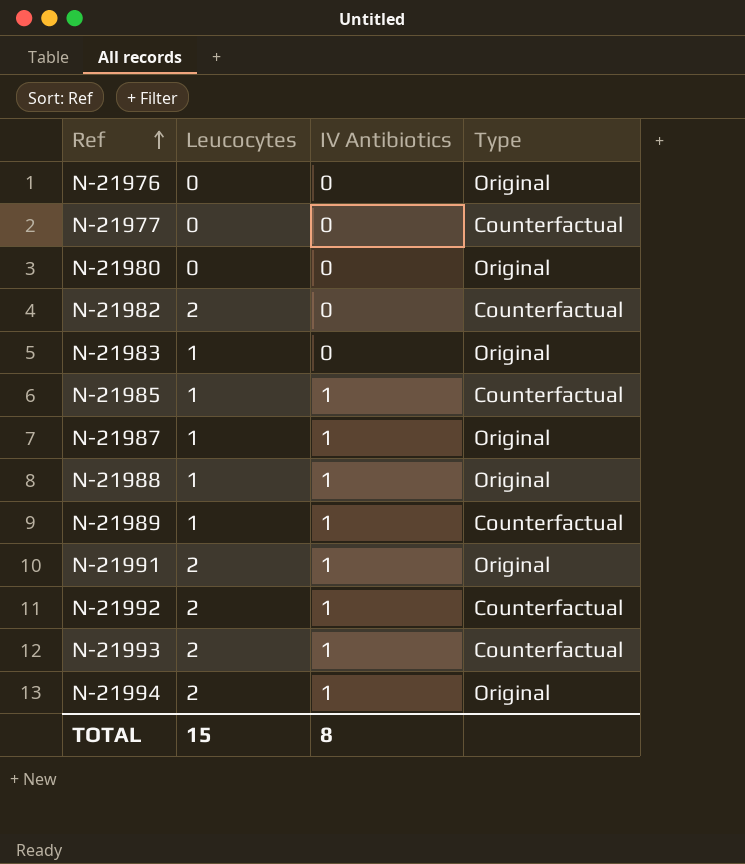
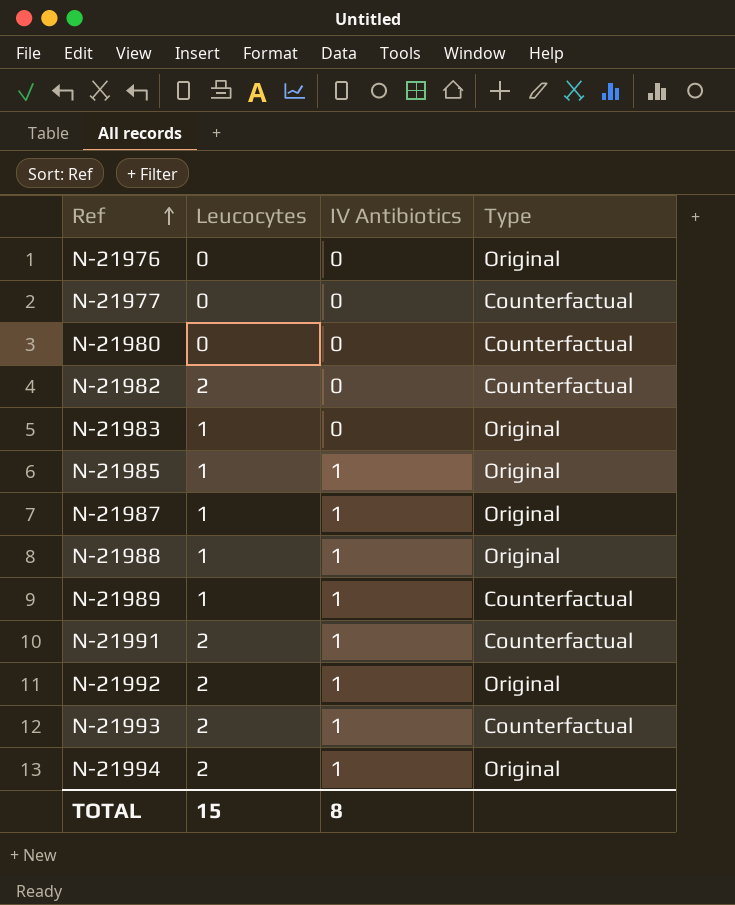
N-21980 | Type: Original -> Counterfactual
N-21985 | Type: Counterfactual -> Original
N-21991 | Type: Original -> Counterfactual
N-21992 | Type: Counterfactual -> Original

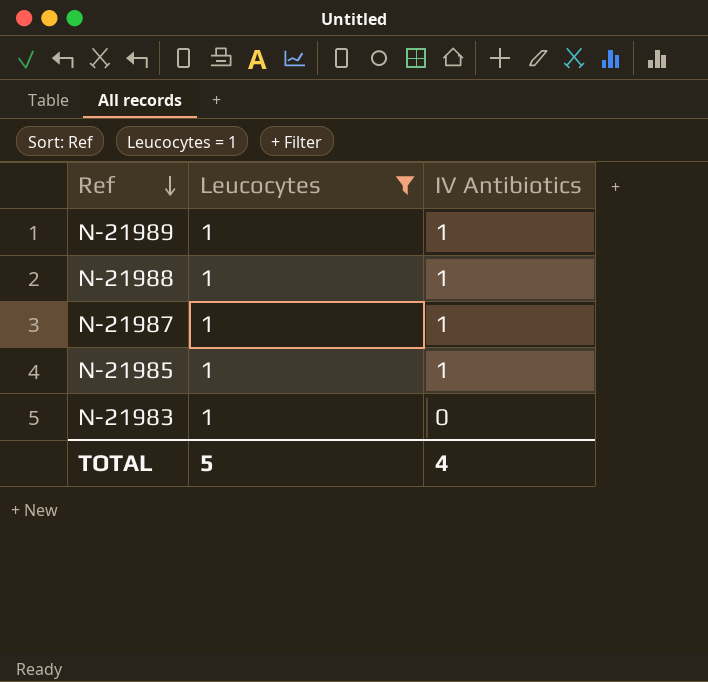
filter: none -> Leucocytes = 1
row order: Ref ascending -> Ref descending
column Type | position: 4 -> none
TOTAL | Leucocytes: 15 -> 5
TOTAL | IV Antibiotics: 8 -> 4

